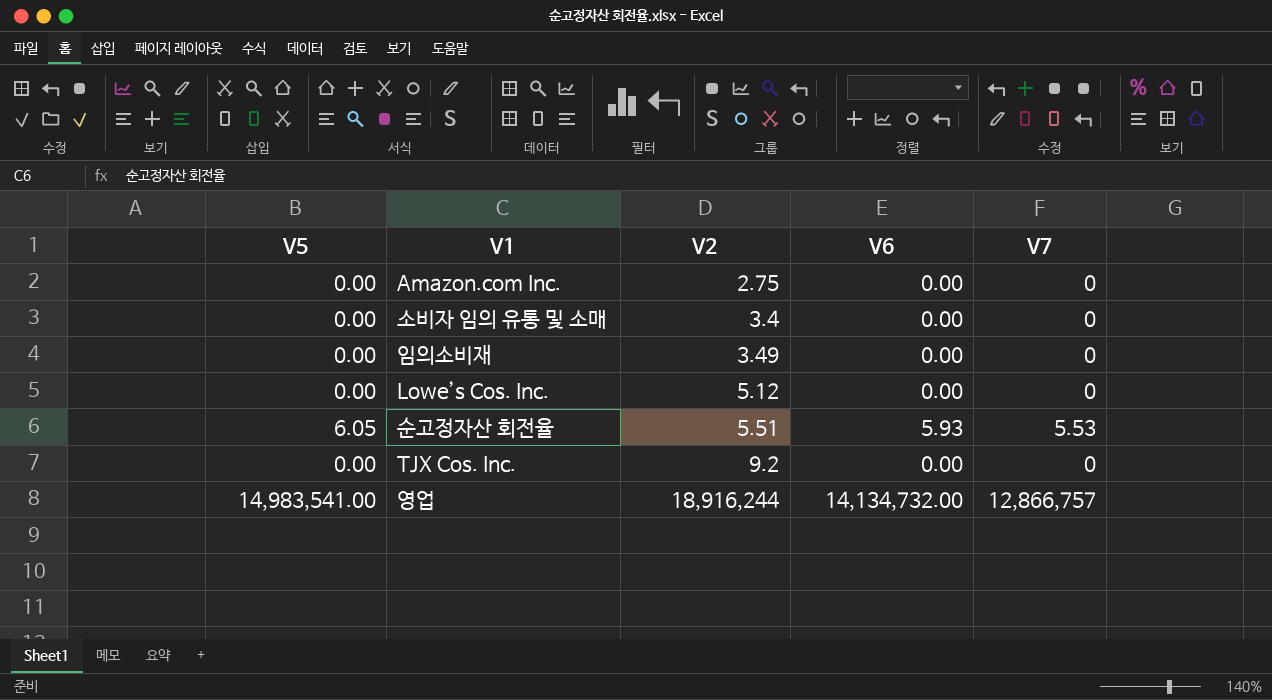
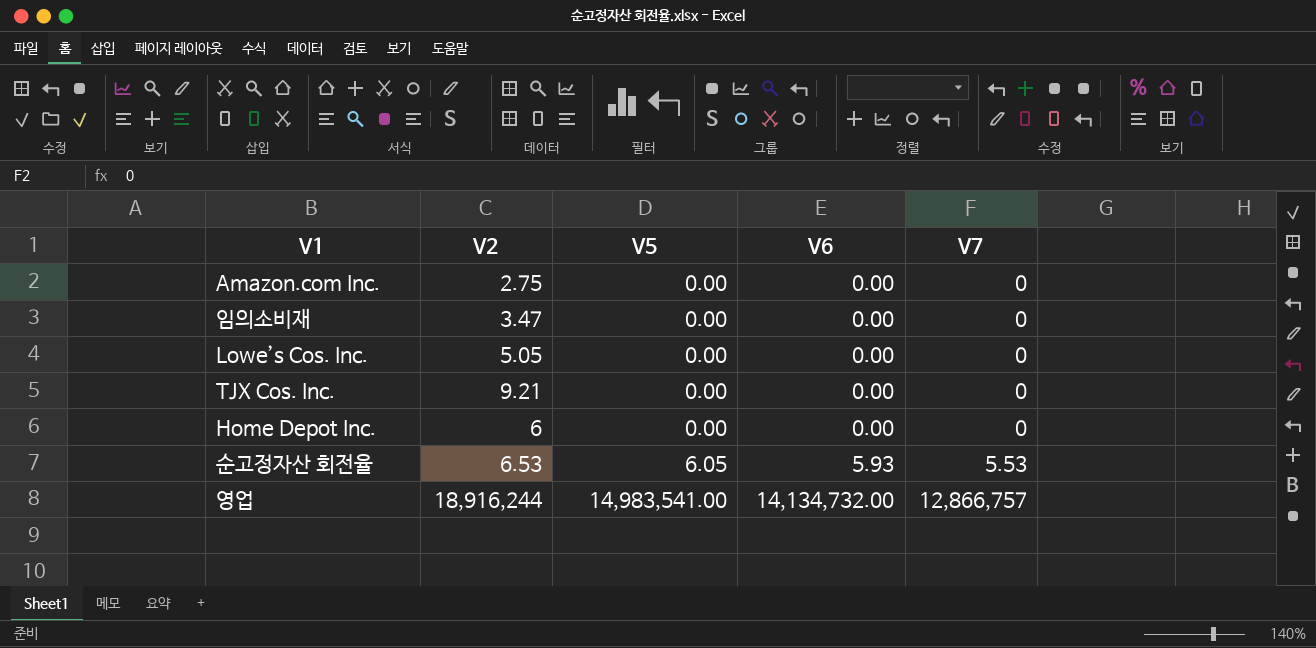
row order: V2 ascending -> V5 ascending
column V5 | position: 1 -> 3
row 소비자 임의 유통 및 소매: 0.00 | 3.4 | 0.00 | 0 -> none
임의소비재 | V2: 3.49 -> 3.47
Lowe’s Cos. Inc. | V2: 5.12 -> 5.05
TJX Cos. Inc. | V2: 9.2 -> 9.21
row Home Depot Inc.: none -> 6 | 0.00 | 0.00 | 0
순고정자산 회전율 | V2: 5.51 -> 6.53

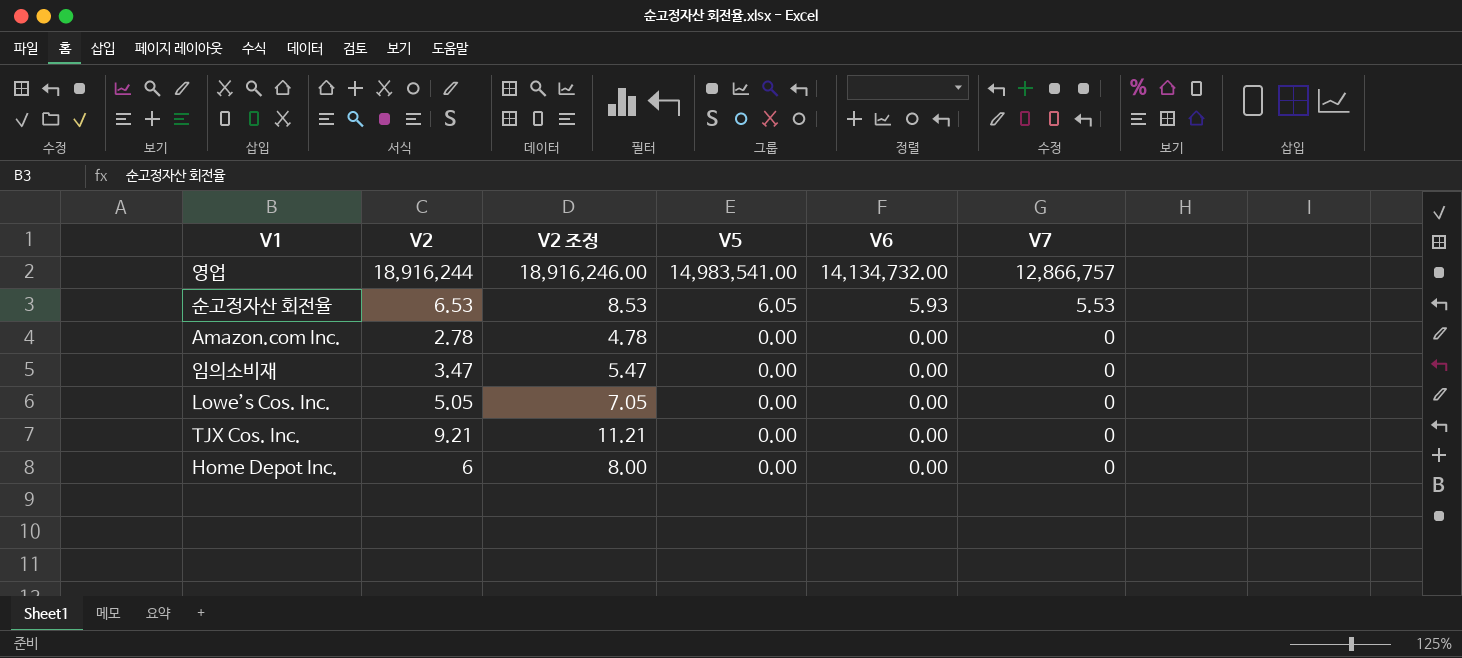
row order: V5 ascending -> V5 descending
column V2 조정 | formula: none -> [V2] + 2
Amazon.com Inc. | V2: 2.75 -> 2.78

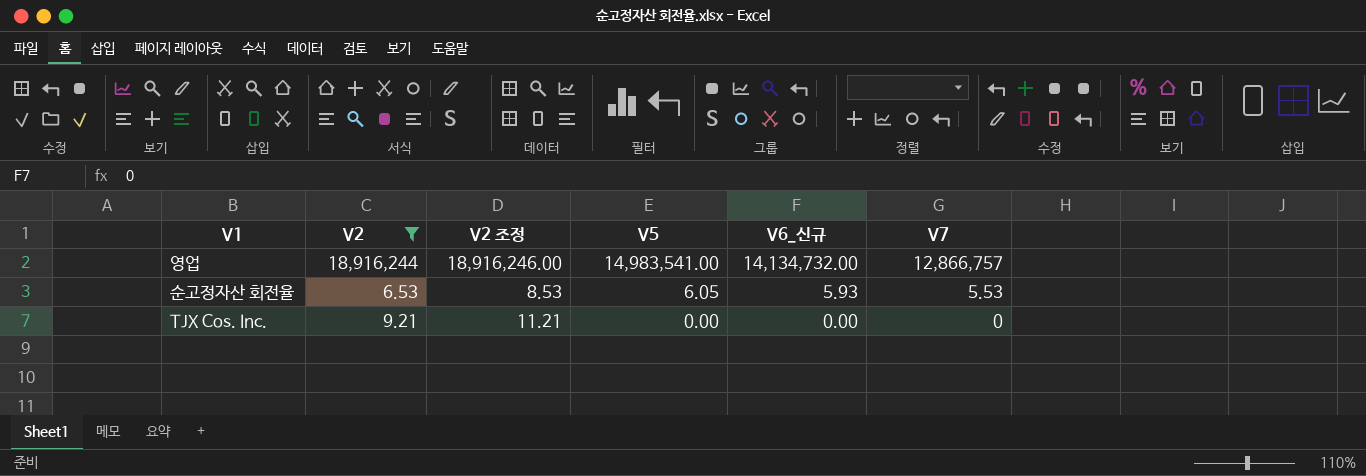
filter: none -> V2 >= 6.53
column name: V6 -> V6_신규

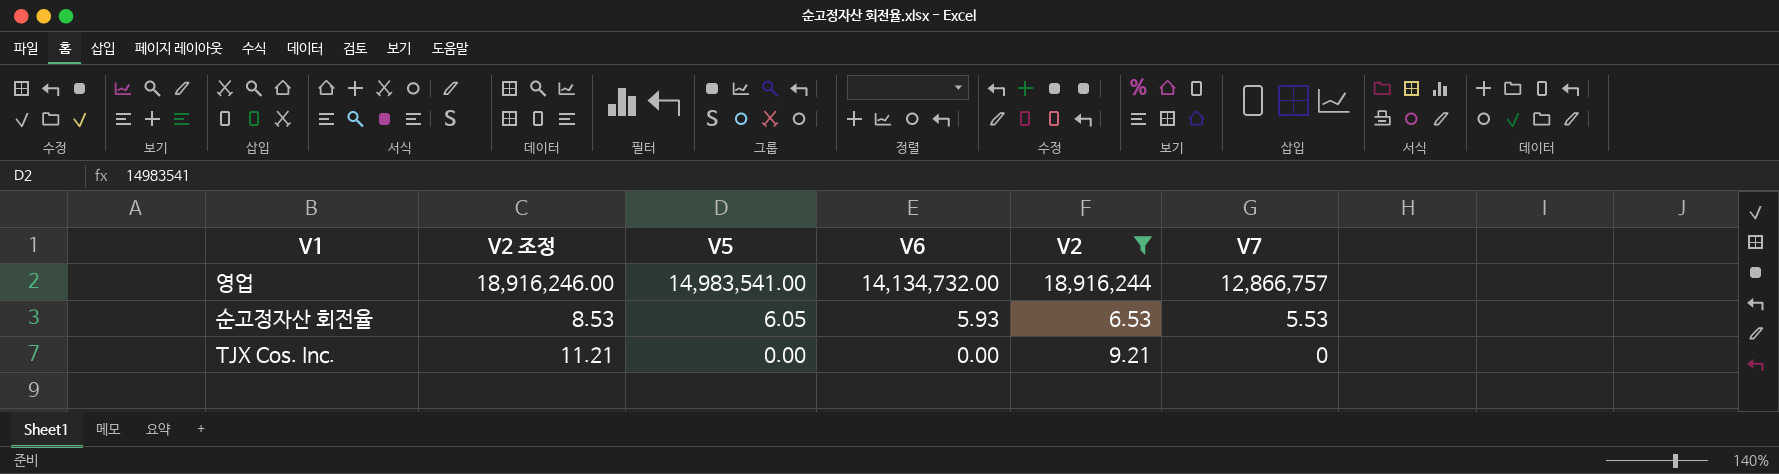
column name: V6_신규 -> V6
column V2 | position: 2 -> 5

